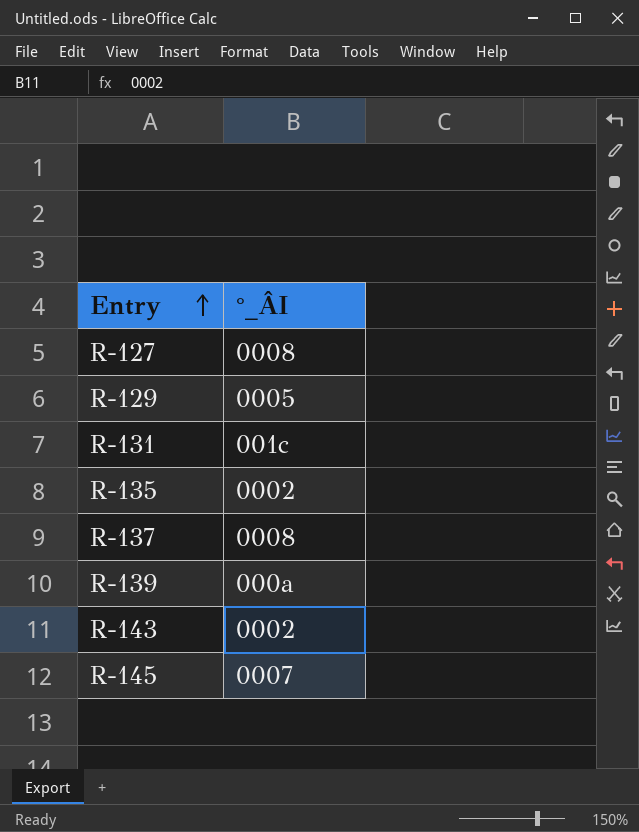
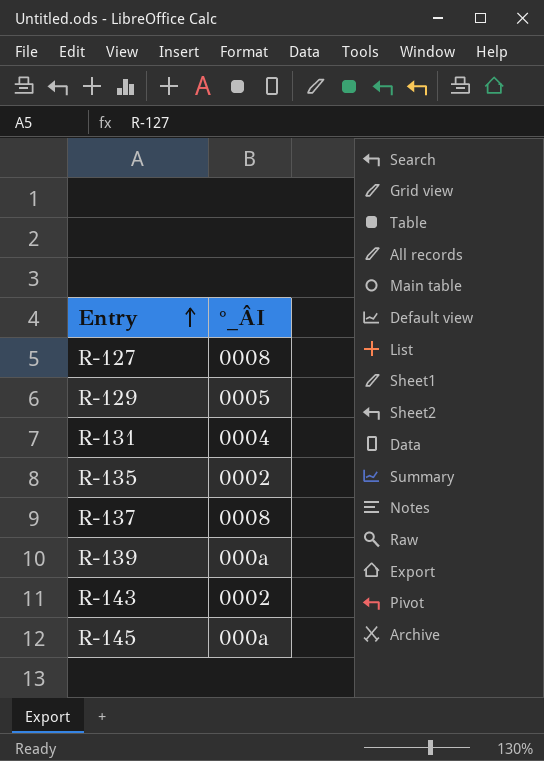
R-131 | °_ÂI: 001c -> 0004
R-145 | °_ÂI: 0007 -> 000a

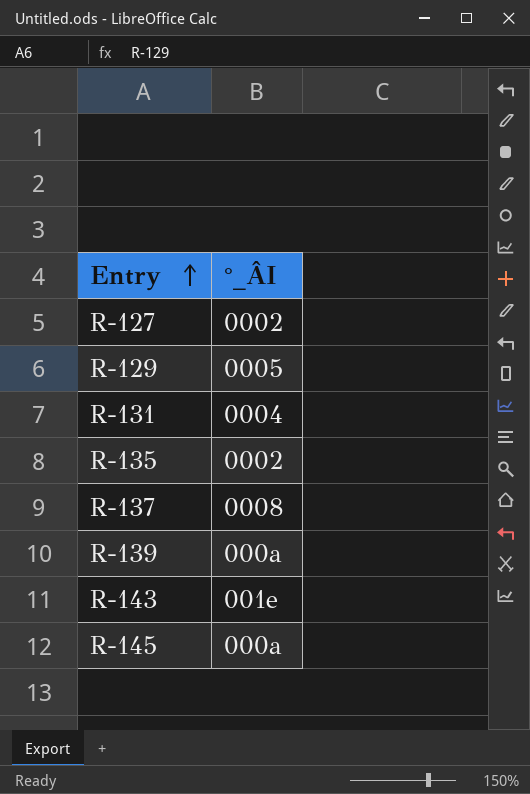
R-127 | °_ÂI: 0008 -> 0002
R-143 | °_ÂI: 0002 -> 001e

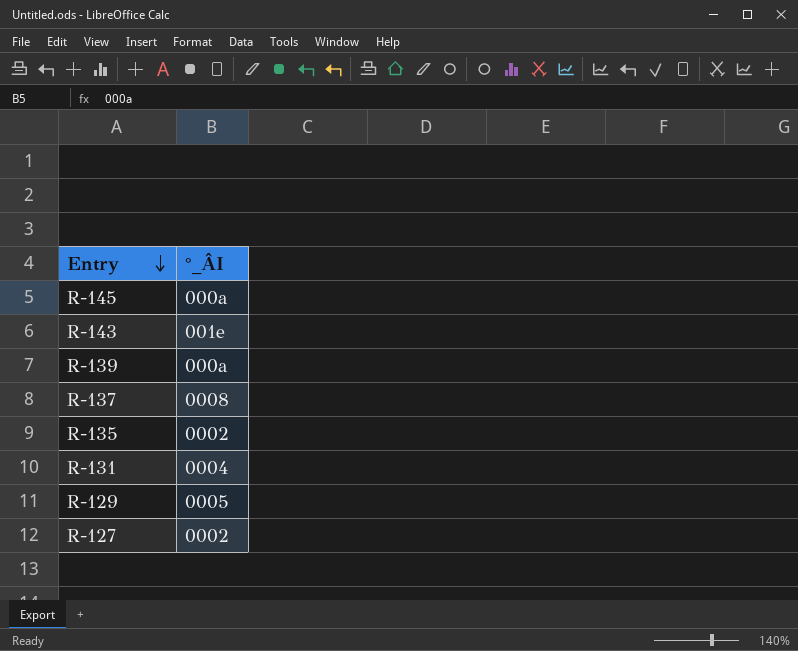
row order: Entry ascending -> Entry descending

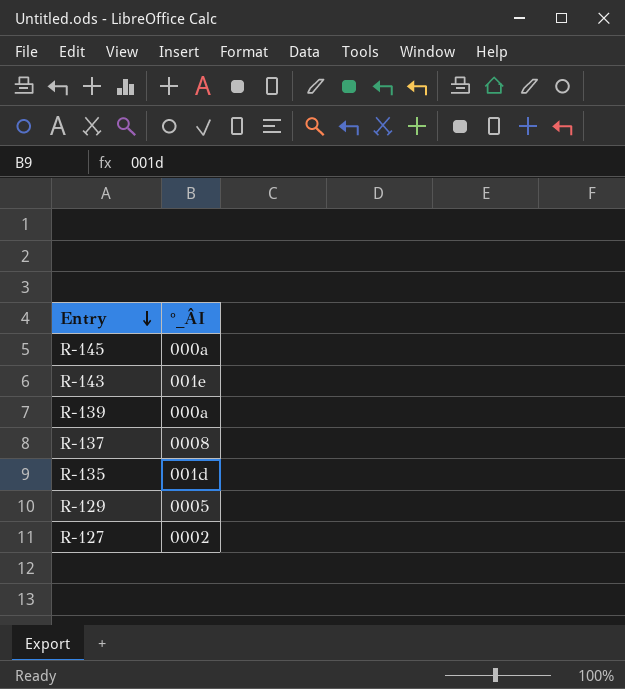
row R-131: 0004 -> none
R-135 | °_ÂI: 0002 -> 001d

